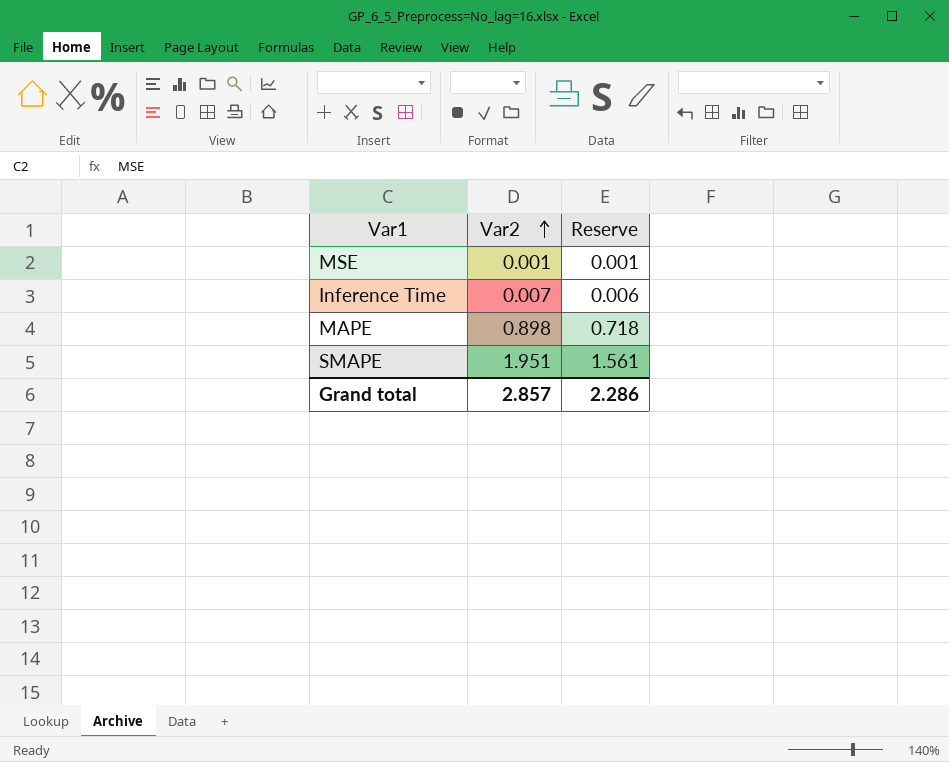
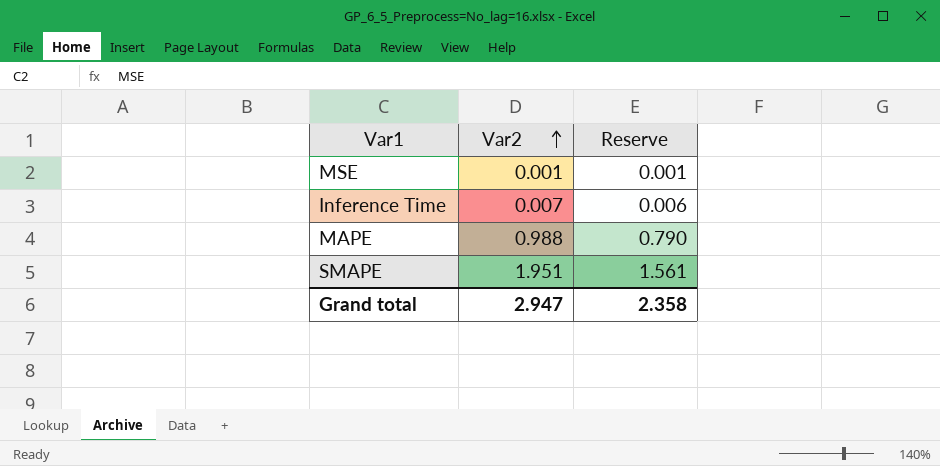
MAPE | Var2: 0.898 -> 0.988
MAPE | Reserve: 0.718 -> 0.790
Grand total | Var2: 2.857 -> 2.947
Grand total | Reserve: 2.286 -> 2.358

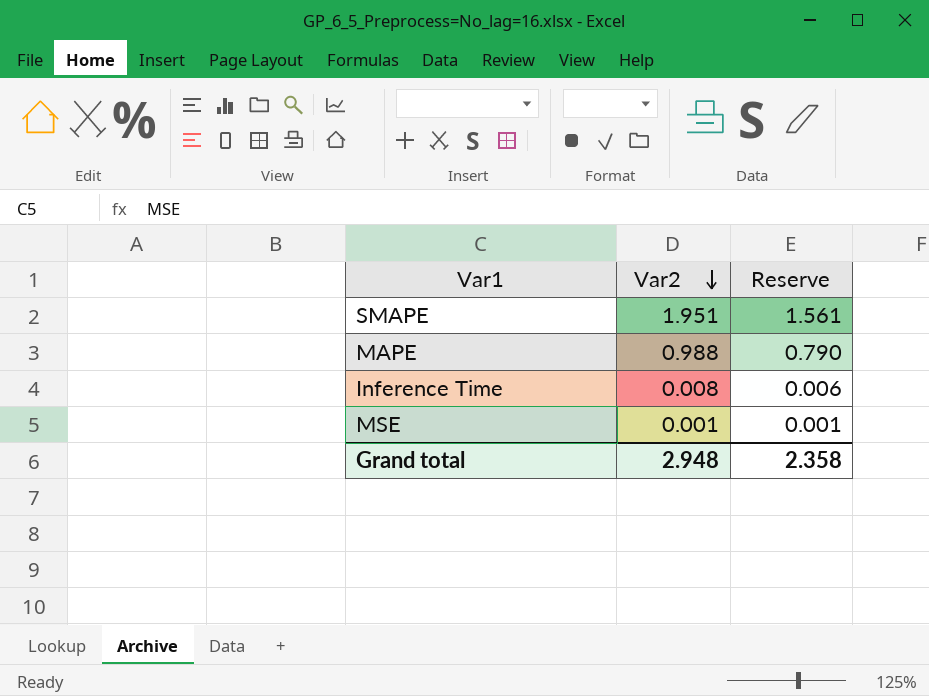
row order: Var2 ascending -> Var2 descending
Inference Time | Var2: 0.007 -> 0.008
Grand total | Var2: 2.947 -> 2.948

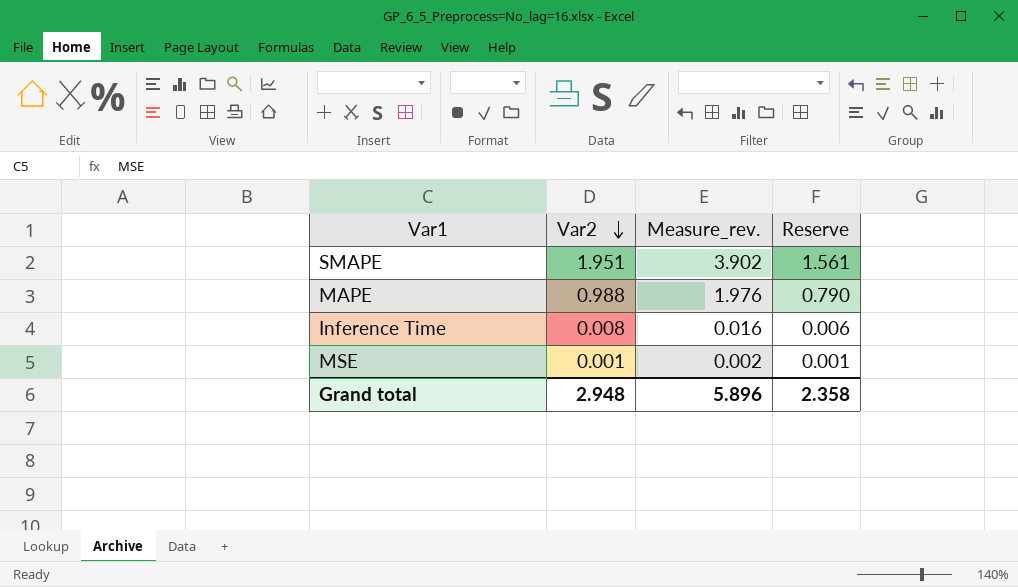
column Measure_rev. | formula: none -> [Var2] * 2

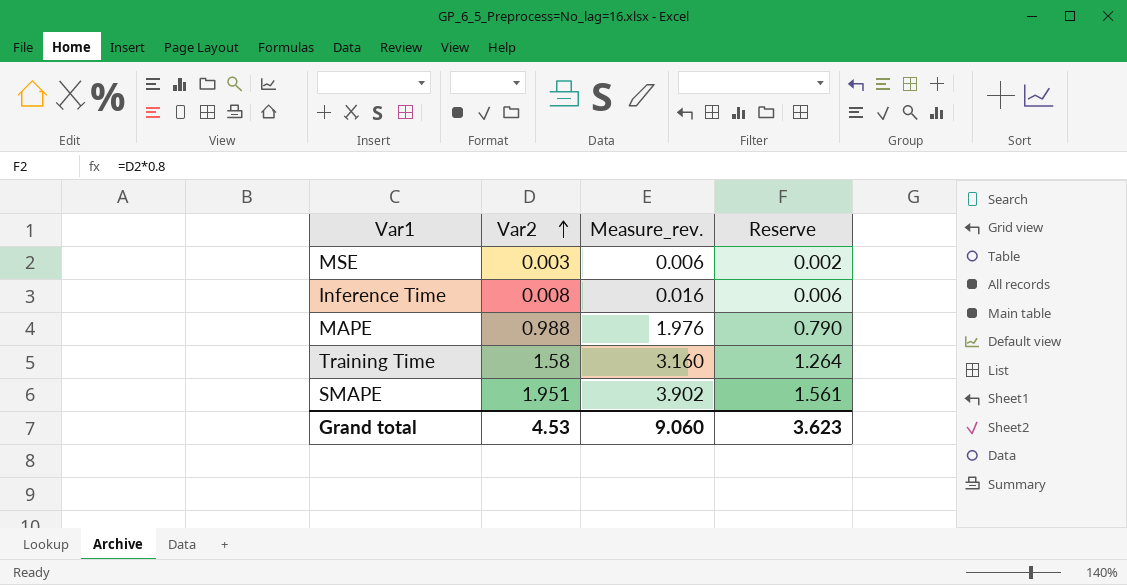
row order: Var2 descending -> Var2 ascending
MSE | Var2: 0.001 -> 0.003
MSE | Measure_rev.: 0.002 -> 0.006
MSE | Reserve: 0.001 -> 0.002
row Training Time: none -> 1.58 | 3.160 | 1.264
Grand total | Var2: 2.948 -> 4.53
Grand total | Measure_rev.: 5.896 -> 9.060
Grand total | Reserve: 2.358 -> 3.623

